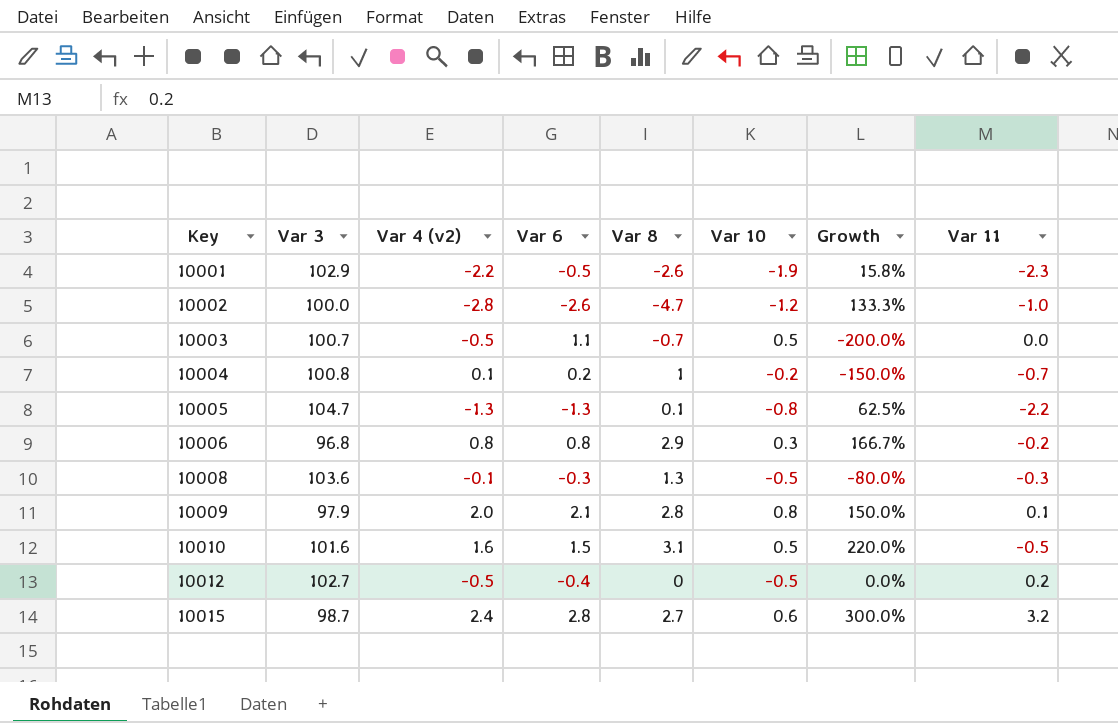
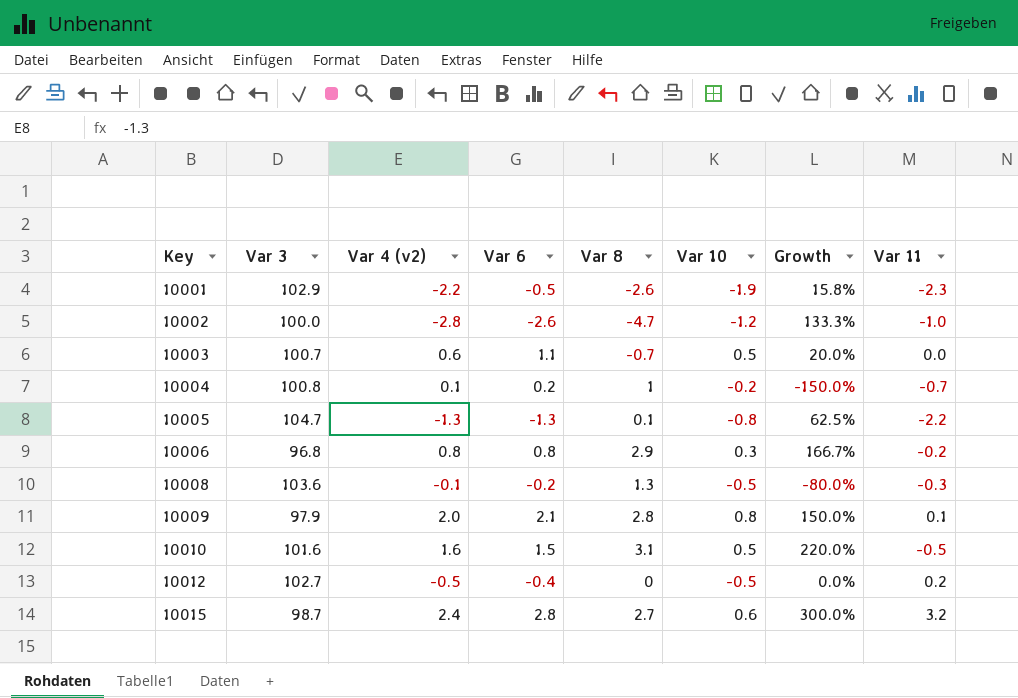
10003 | Var 4 (v2): -0.5 -> 0.6
10003 | Growth: -200.0% -> 20.0%
10008 | Var 6: -0.3 -> -0.2

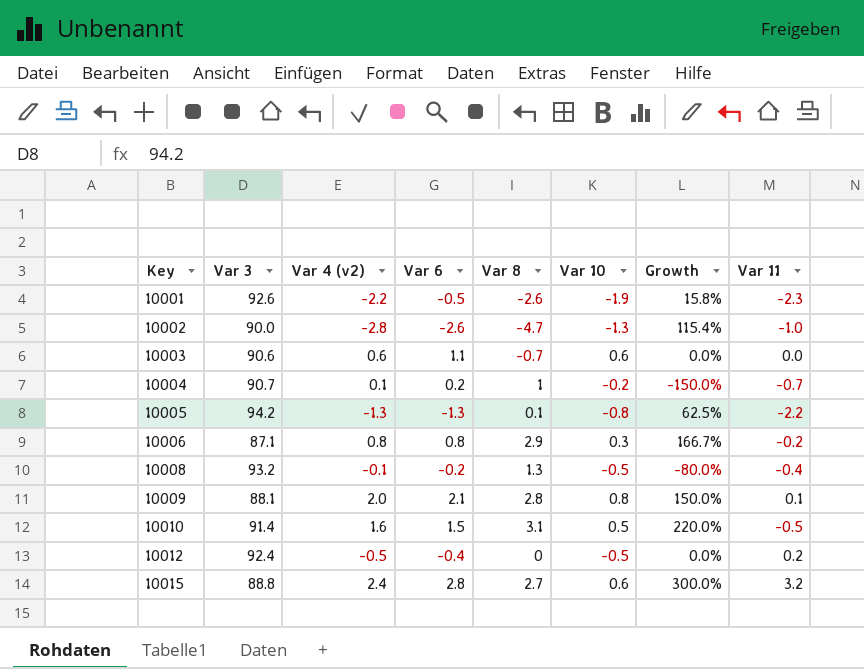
10001 | Var 3: 102.9 -> 92.6
10002 | Var 3: 100.0 -> 90.0
10002 | Var 10: -1.2 -> -1.3
10002 | Growth: 133.3% -> 115.4%
10003 | Var 3: 100.7 -> 90.6
10003 | Var 10: 0.5 -> 0.6
10003 | Growth: 20.0% -> 0.0%
10004 | Var 3: 100.8 -> 90.7
10005 | Var 3: 104.7 -> 94.2
10006 | Var 3: 96.8 -> 87.1
10008 | Var 3: 103.6 -> 93.2
10008 | Var 11: -0.3 -> -0.4
10009 | Var 3: 97.9 -> 88.1
10010 | Var 3: 101.6 -> 91.4
10012 | Var 3: 102.7 -> 92.4
10015 | Var 3: 98.7 -> 88.8

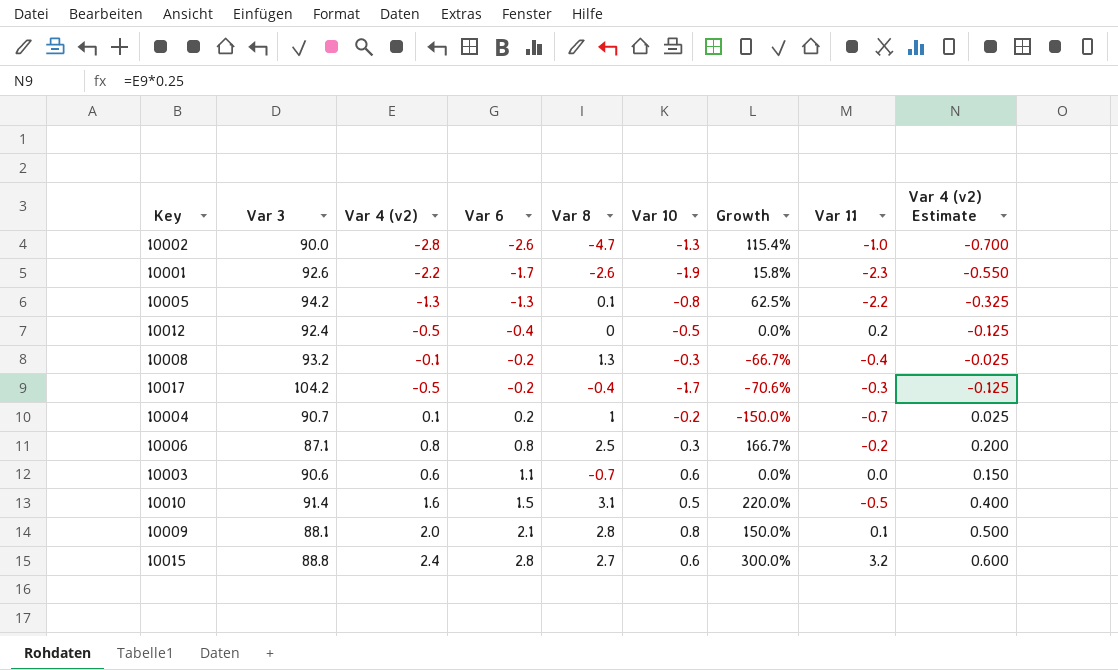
row order: Key ascending -> Var 6 ascending
column Var 4 (v2) Estimate | formula: none -> [Var 4 (v2)] * 0.25
10001 | Var 6: -0.5 -> -1.7
10008 | Var 10: -0.5 -> -0.3
10008 | Growth: -80.0% -> -66.7%
row 10017: none -> 104.2 | -0.5 | -0.2 | -0.4 | -1.7 | -70.6% | -0.3 | -0.125
10006 | Var 8: 2.9 -> 2.5

